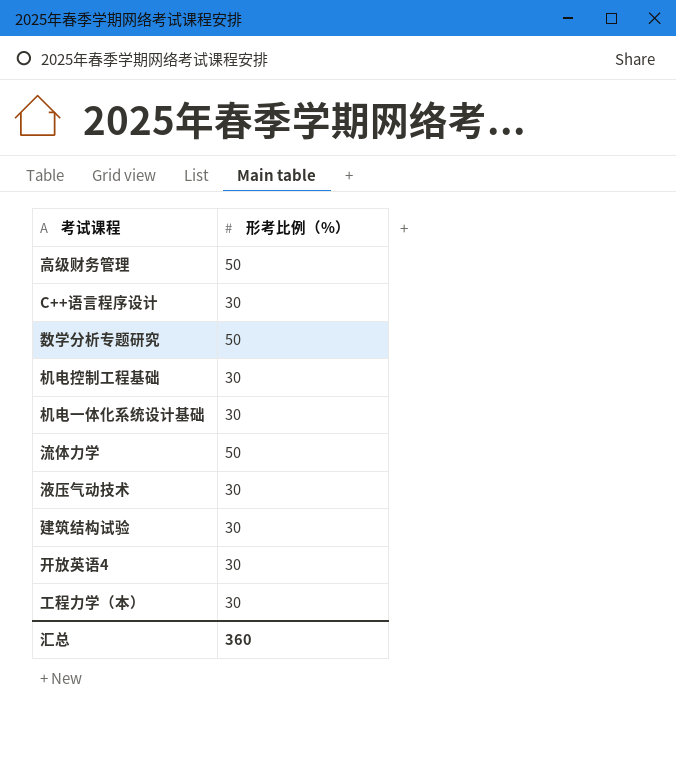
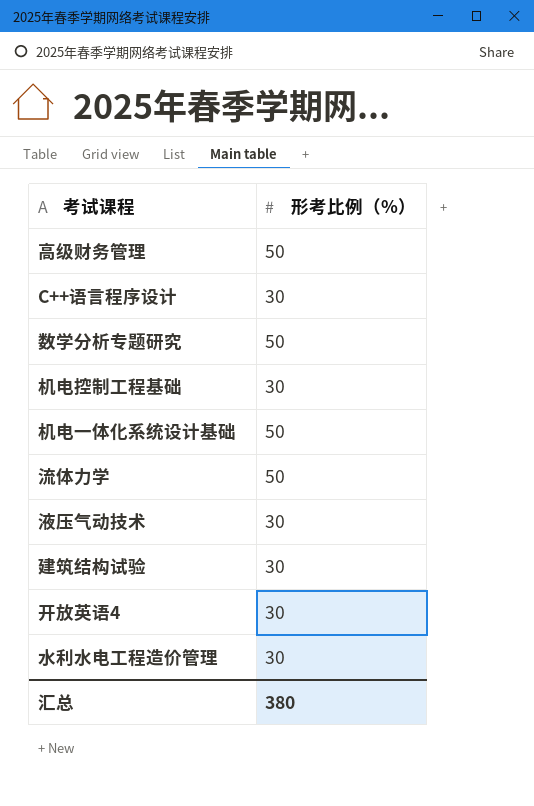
row 工程力学（本）: 30 -> none
机电一体化系统设计基础 | 形考比例（%）: 30 -> 50
row 水利水电工程造价管理: none -> 30
汇总 | 形考比例（%）: 360 -> 380

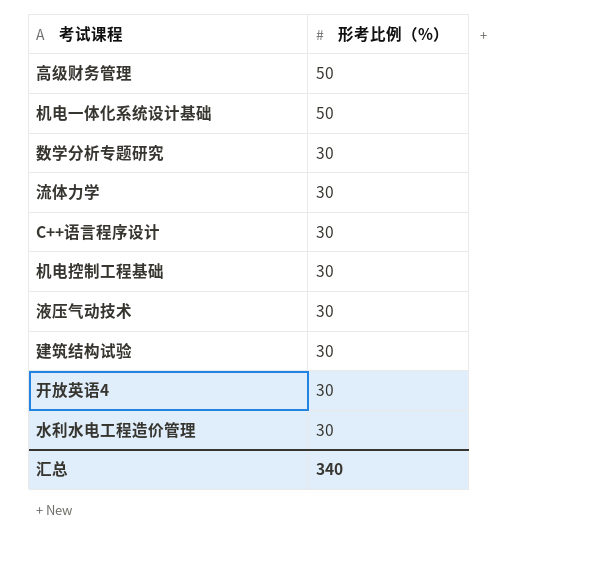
row order: none -> 形考比例（%） descending
数学分析专题研究 | 形考比例（%）: 50 -> 30
流体力学 | 形考比例（%）: 50 -> 30
汇总 | 形考比例（%）: 380 -> 340

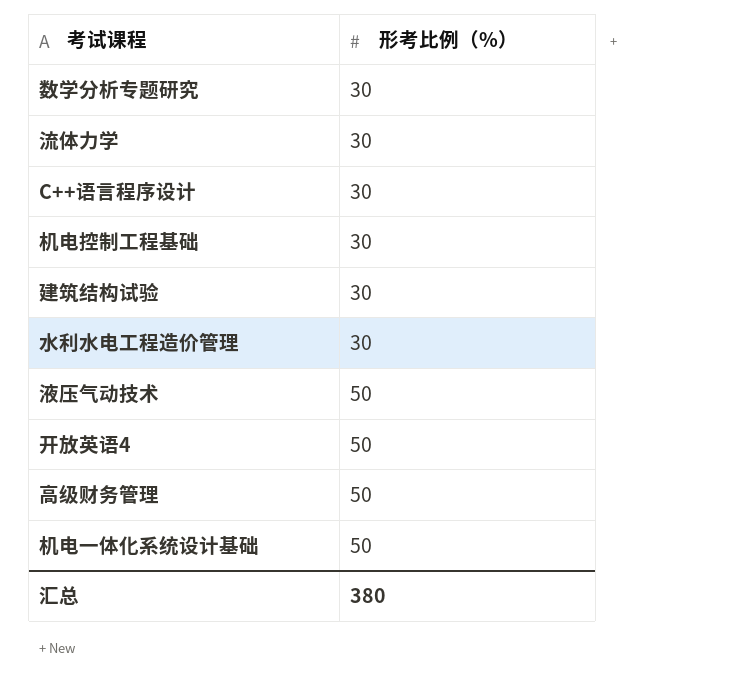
row order: 形考比例（%） descending -> 形考比例（%） ascending
液压气动技术 | 形考比例（%）: 30 -> 50
开放英语4 | 形考比例（%）: 30 -> 50
汇总 | 形考比例（%）: 340 -> 380

